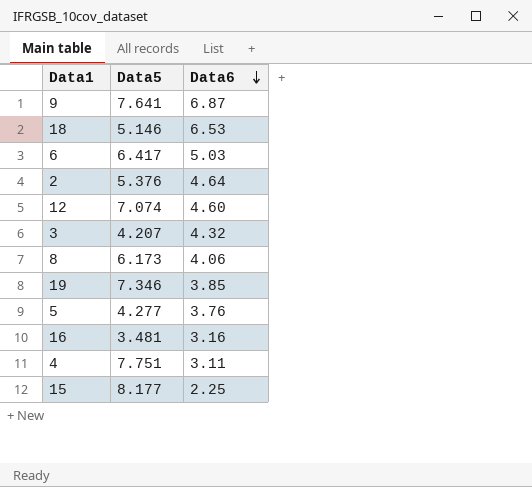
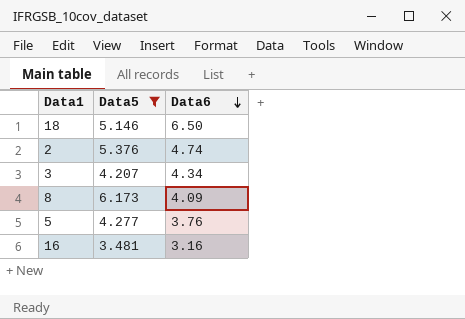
filter: none -> Data5 <= 6.173
18 | Data6: 6.53 -> 6.50
2 | Data6: 4.64 -> 4.74
3 | Data6: 4.32 -> 4.34
8 | Data6: 4.06 -> 4.09

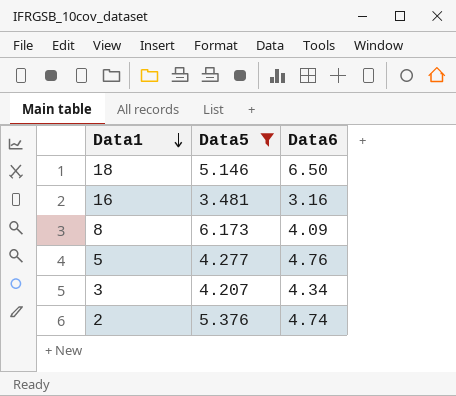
row order: Data6 descending -> Data1 descending
5 | Data6: 3.76 -> 4.76

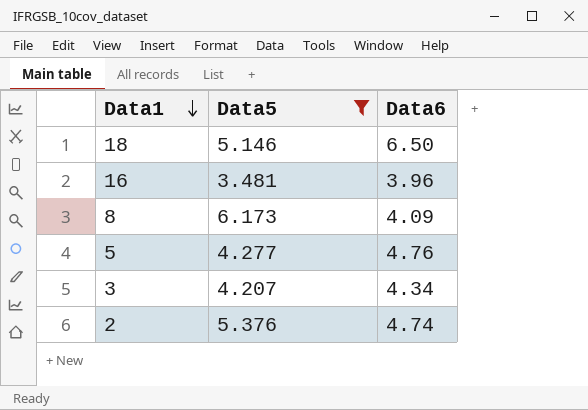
16 | Data6: 3.16 -> 3.96

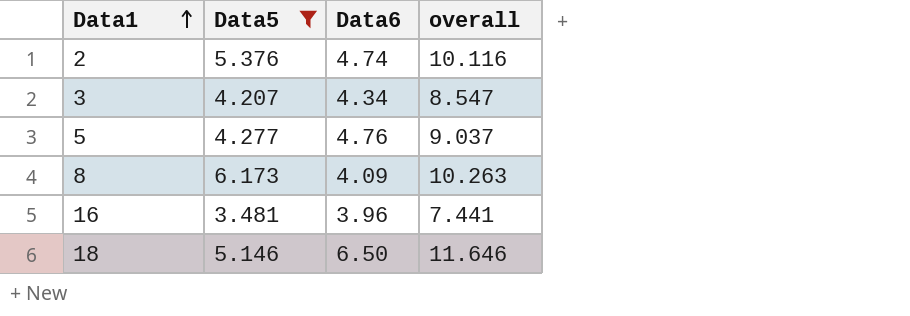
row order: Data1 descending -> Data1 ascending
column overall | formula: none -> [Data5] + [Data6]

